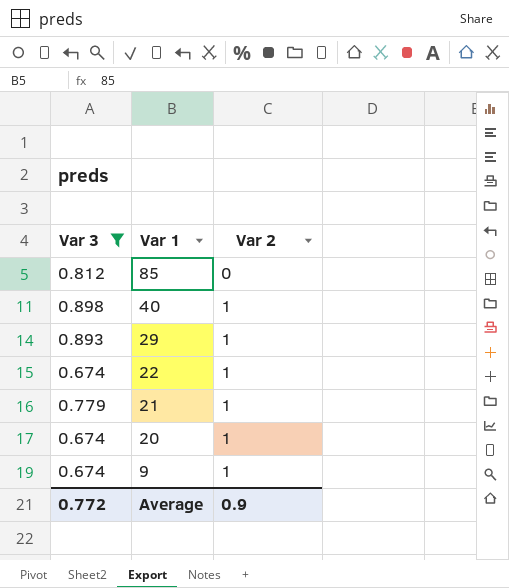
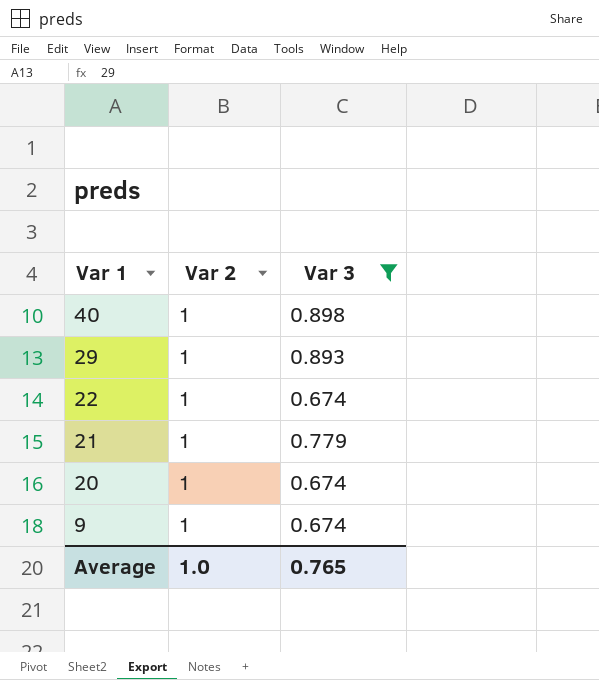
column Var 3 | position: 1 -> 3
row 85: 0.812 | 0 -> none
Average | Var 2: 0.9 -> 1.0
Average | Var 3: 0.772 -> 0.765

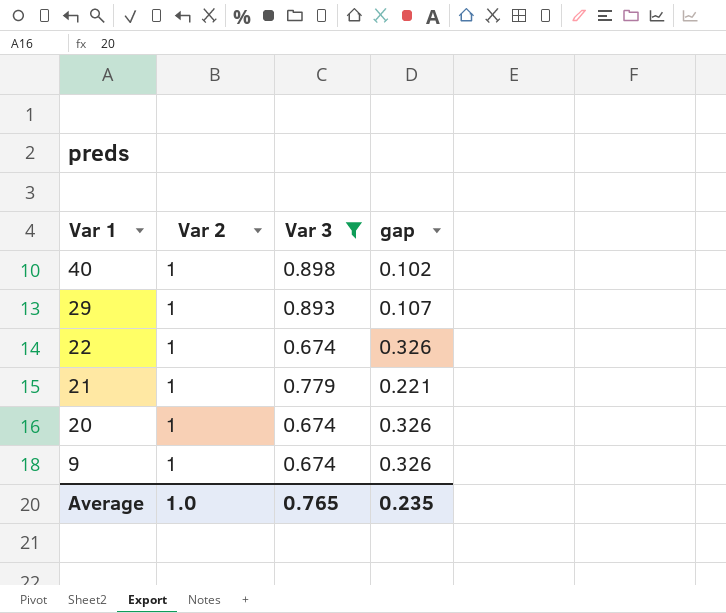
column gap | formula: none -> [Var 2] - [Var 3]

